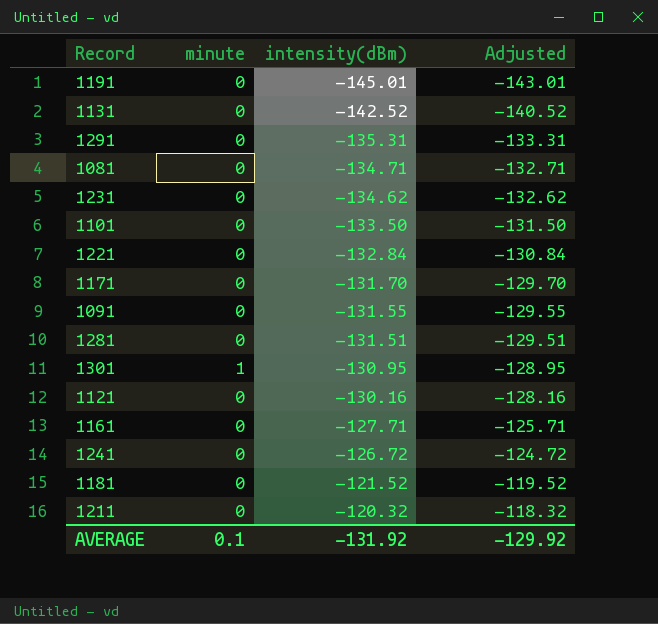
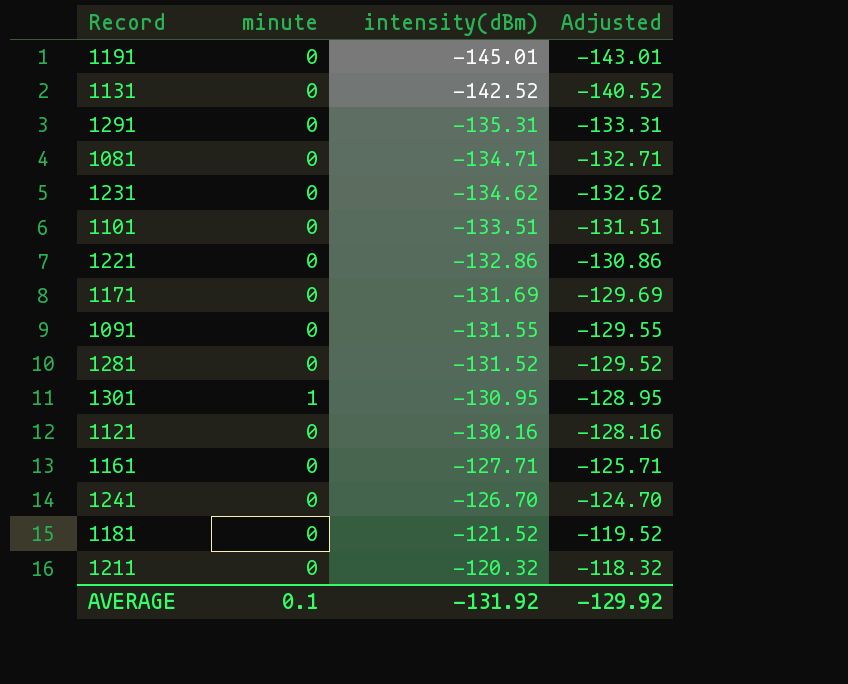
1101 | intensity(dBm): -133.50 -> -133.51
1101 | Adjusted: -131.50 -> -131.51
1221 | intensity(dBm): -132.84 -> -132.86
1221 | Adjusted: -130.84 -> -130.86
1171 | intensity(dBm): -131.70 -> -131.69
1171 | Adjusted: -129.70 -> -129.69
1281 | intensity(dBm): -131.51 -> -131.52
1281 | Adjusted: -129.51 -> -129.52
1241 | intensity(dBm): -126.72 -> -126.70
1241 | Adjusted: -124.72 -> -124.70

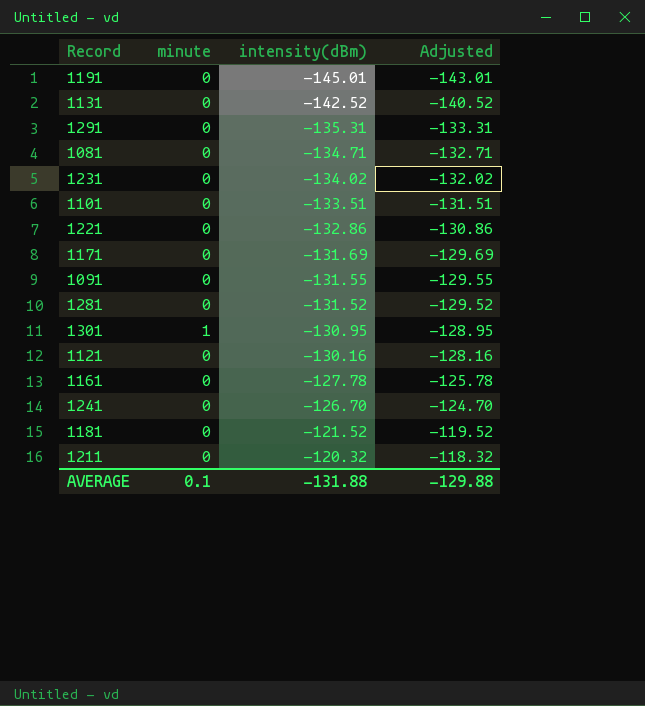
1231 | intensity(dBm): -134.62 -> -134.02
1231 | Adjusted: -132.62 -> -132.02
1161 | intensity(dBm): -127.71 -> -127.78
1161 | Adjusted: -125.71 -> -125.78
AVERAGE | intensity(dBm): -131.92 -> -131.88
AVERAGE | Adjusted: -129.92 -> -129.88

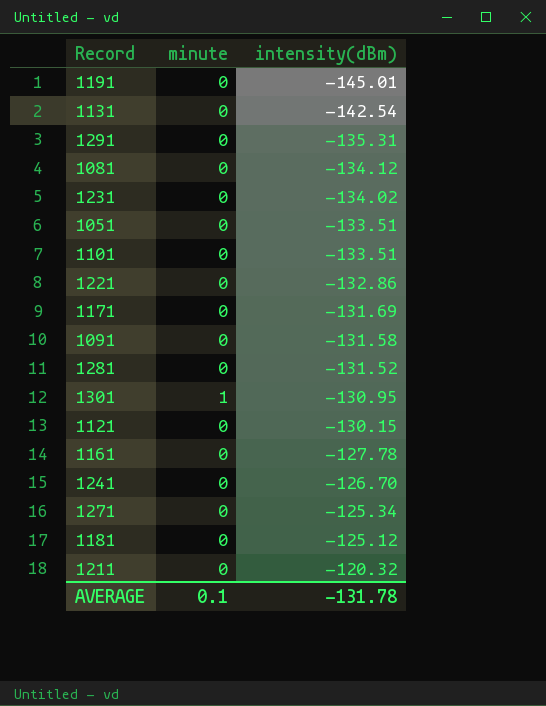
column Adjusted | formula: [intensity(dBm)] + 2 -> none
1131 | intensity(dBm): -142.52 -> -142.54
1081 | intensity(dBm): -134.71 -> -134.12
row 1051: none -> 0 | -133.51
1091 | intensity(dBm): -131.55 -> -131.58
1121 | intensity(dBm): -130.16 -> -130.15
row 1271: none -> 0 | -125.34
1181 | intensity(dBm): -121.52 -> -125.12
AVERAGE | intensity(dBm): -131.88 -> -131.78

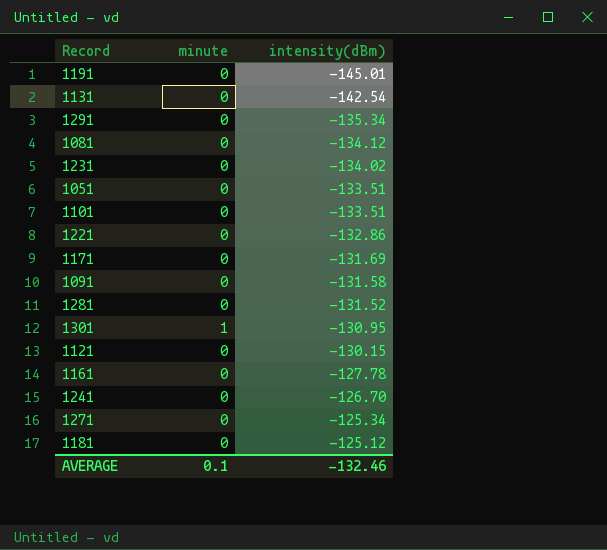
row 1211: 0 | -120.32 -> none
1291 | intensity(dBm): -135.31 -> -135.34
AVERAGE | intensity(dBm): -131.78 -> -132.46

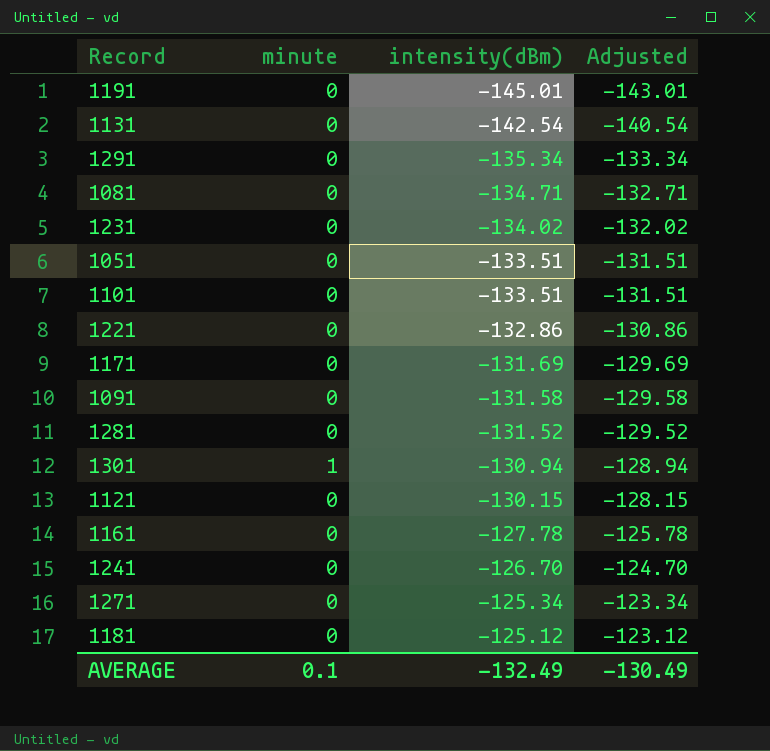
column Adjusted | formula: none -> [intensity(dBm)] + 2
1081 | intensity(dBm): -134.12 -> -134.71
1301 | intensity(dBm): -130.95 -> -130.94
AVERAGE | intensity(dBm): -132.46 -> -132.49

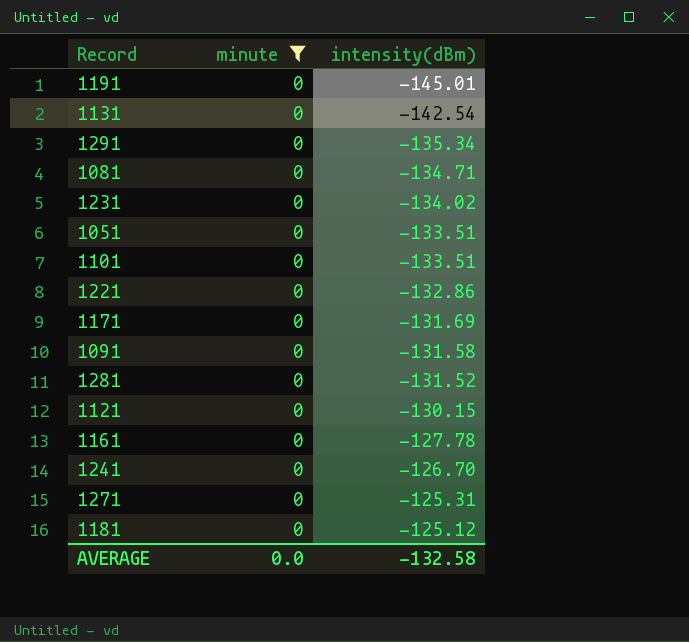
filter: none -> minute = 0
column Adjusted | formula: [intensity(dBm)] + 2 -> none
1271 | intensity(dBm): -125.34 -> -125.31
AVERAGE | minute: 0.1 -> 0.0
AVERAGE | intensity(dBm): -132.49 -> -132.58

